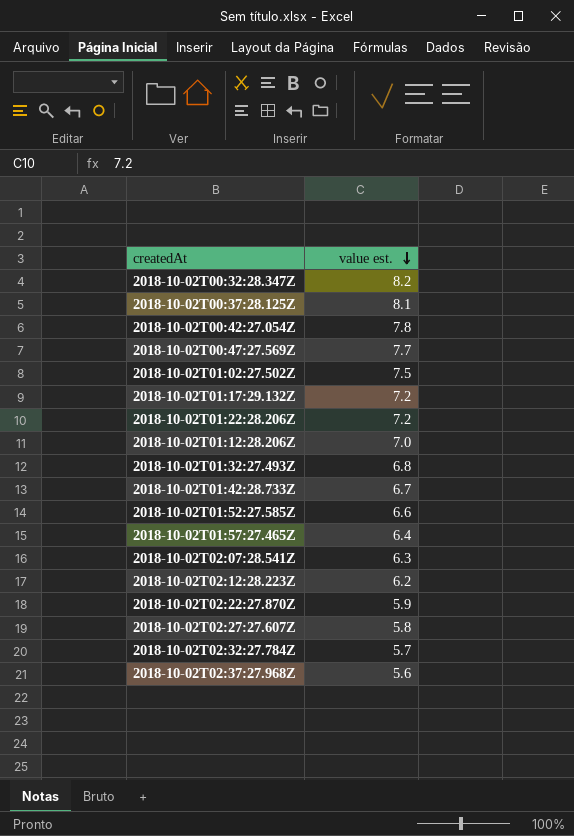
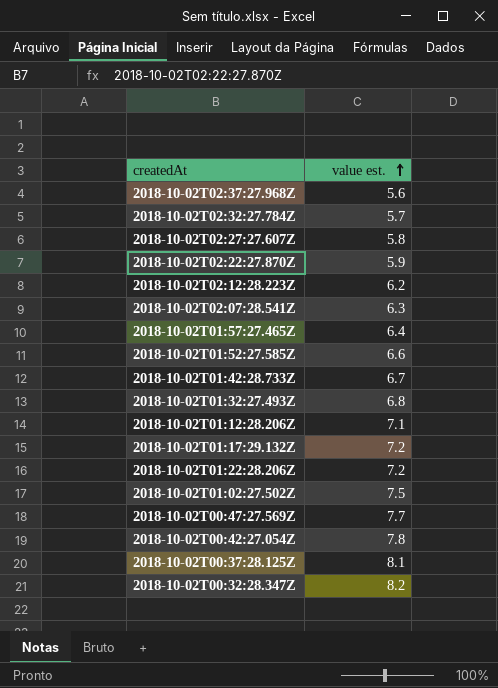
row order: value est. descending -> value est. ascending
2018-10-02T01:12:28.206Z | value est.: 7.0 -> 7.1

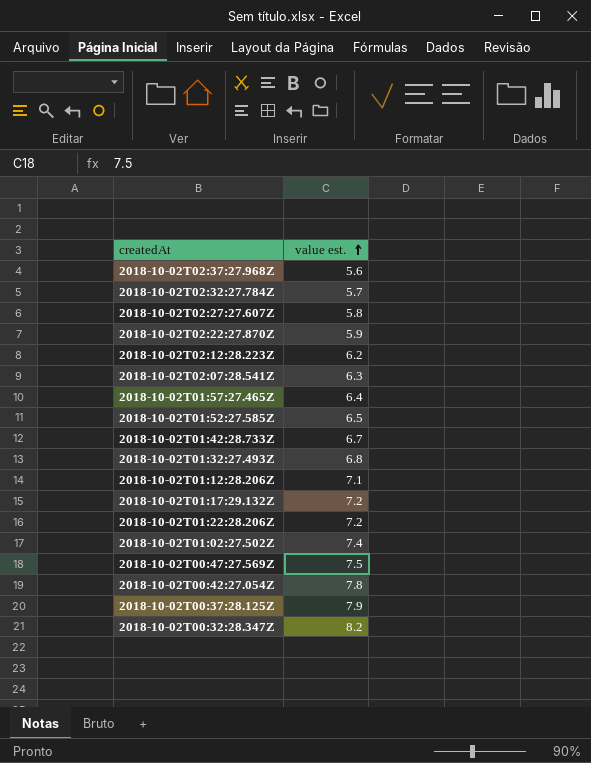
2018-10-02T01:52:27.585Z | value est.: 6.6 -> 6.5
2018-10-02T01:02:27.502Z | value est.: 7.5 -> 7.4
2018-10-02T00:47:27.569Z | value est.: 7.7 -> 7.5
2018-10-02T00:37:28.125Z | value est.: 8.1 -> 7.9

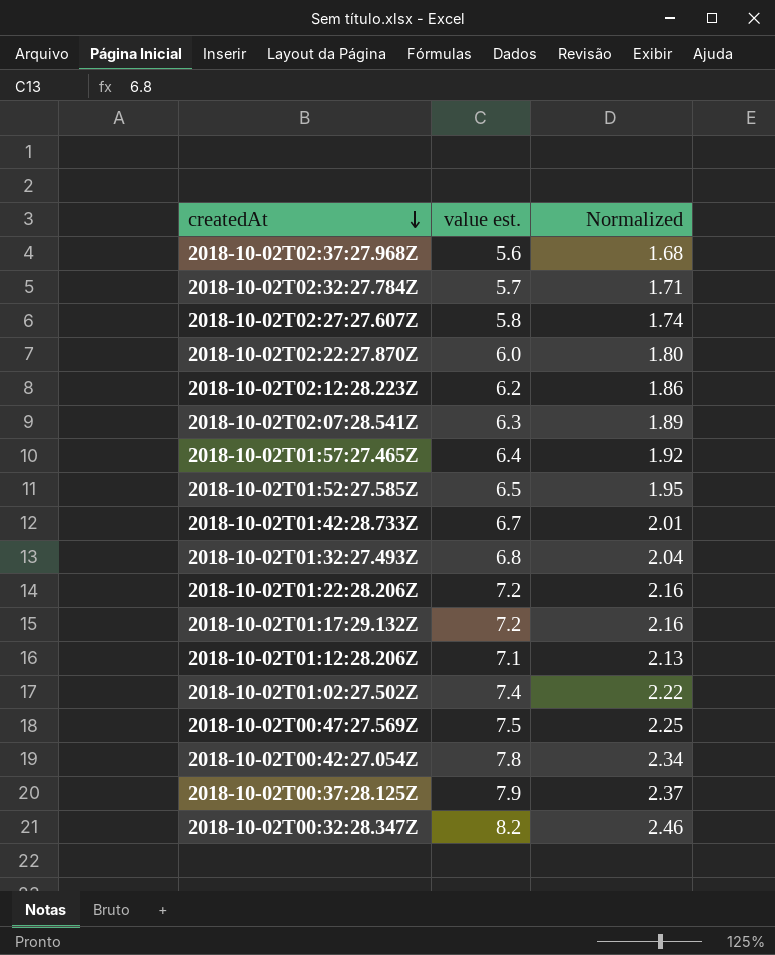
row order: value est. ascending -> createdAt descending
column Normalized | formula: none -> [value est.] * 0.3
2018-10-02T02:22:27.870Z | value est.: 5.9 -> 6.0

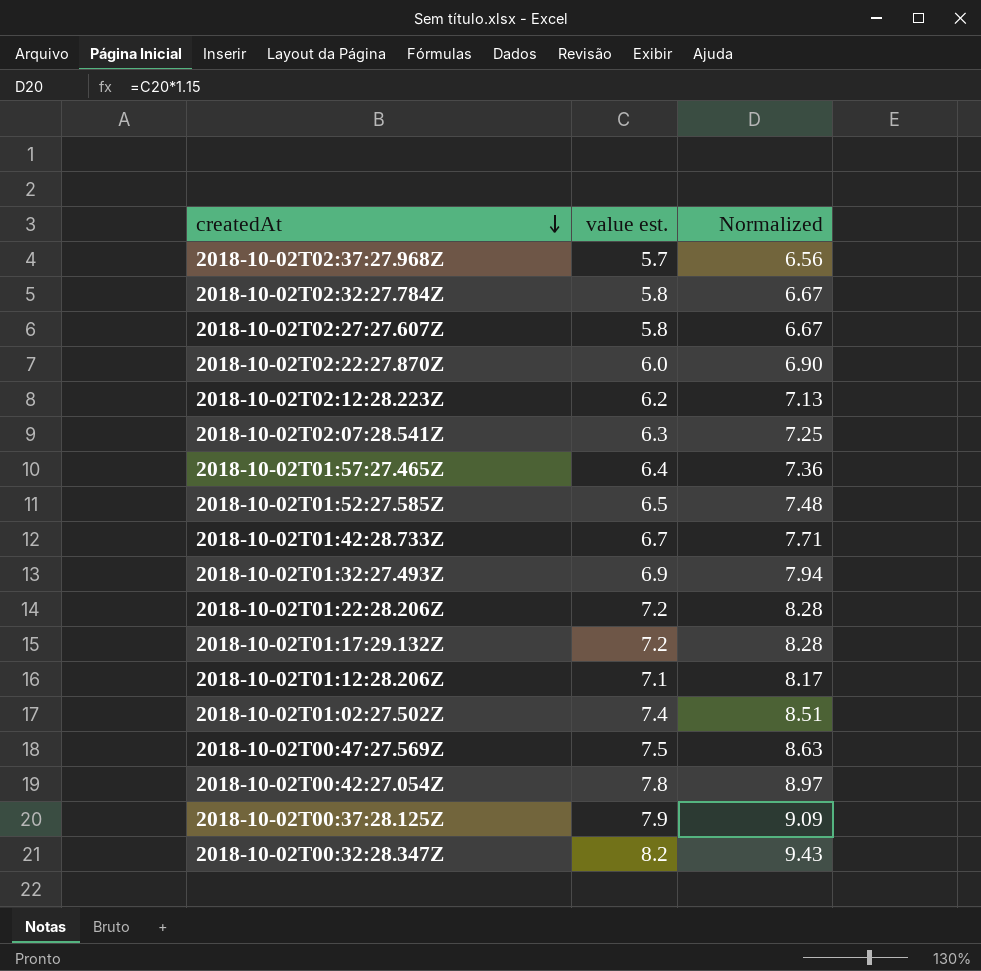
column Normalized | formula: [value est.] * 0.3 -> [value est.] * 1.15
2018-10-02T02:37:27.968Z | value est.: 5.6 -> 5.7
2018-10-02T02:32:27.784Z | value est.: 5.7 -> 5.8
2018-10-02T01:32:27.493Z | value est.: 6.8 -> 6.9

